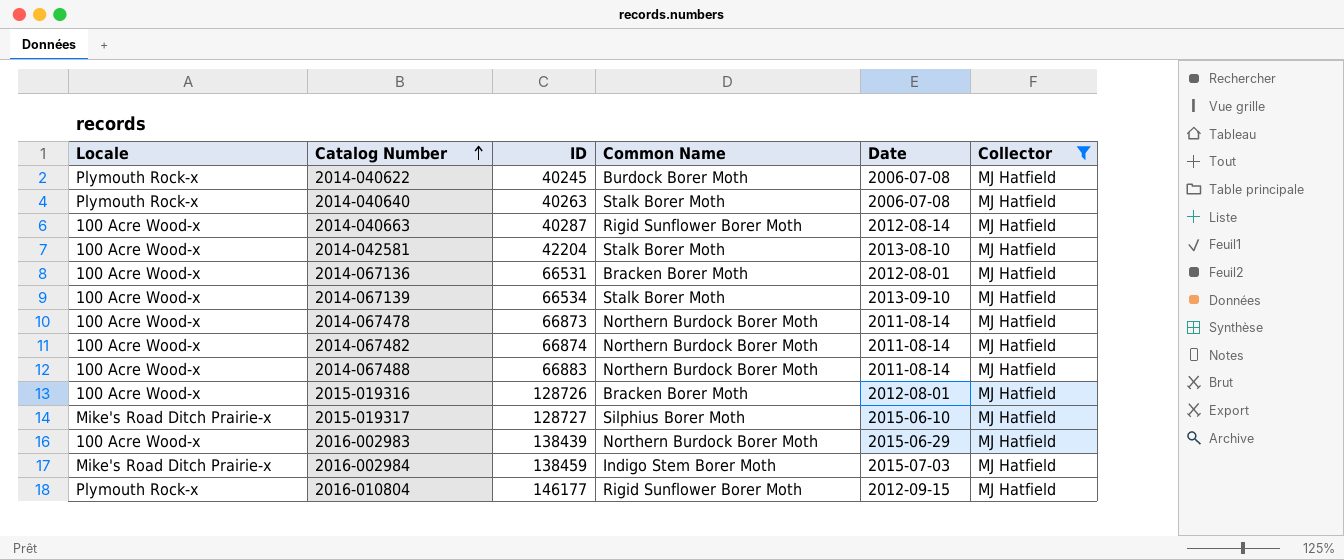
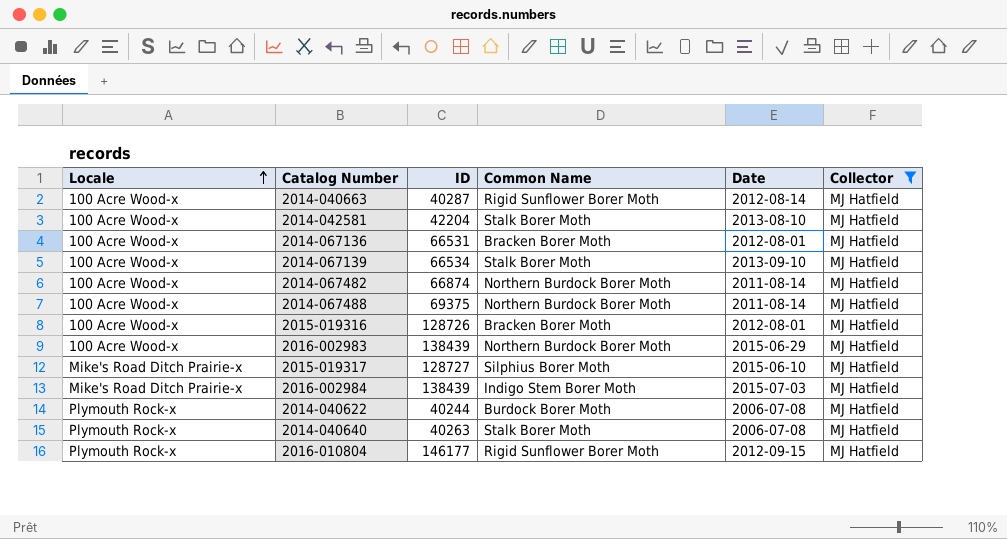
row order: Catalog Number ascending -> Locale ascending
row 2014-067478: 100 Acre Wood-x | 66873 | Northern Burdock Borer Moth | 2011-08-14 | MJ Hatfield -> none
2014-067488 | ID: 66883 -> 69375
2016-002984 | ID: 138459 -> 138439
2014-040622 | ID: 40245 -> 40244

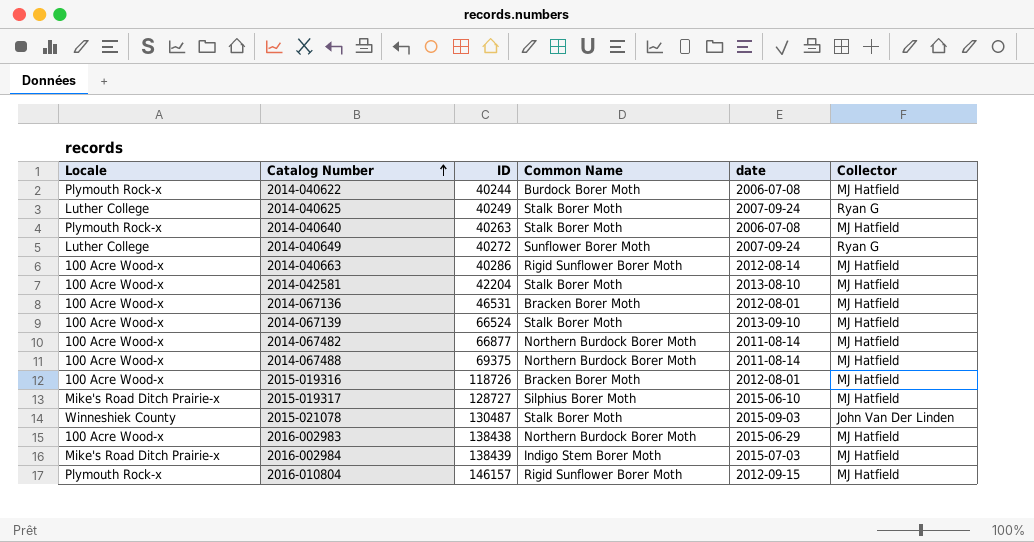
filter: Collector = MJ Hatfield -> none
row order: Locale ascending -> Catalog Number ascending
column name: Date -> date
2014-040663 | ID: 40287 -> 40286
2014-067136 | ID: 66531 -> 46531
2014-067139 | ID: 66534 -> 66524
2014-067482 | ID: 66874 -> 66877
2015-019316 | ID: 128726 -> 118726
2016-002983 | ID: 138439 -> 138438
2016-010804 | ID: 146177 -> 146157

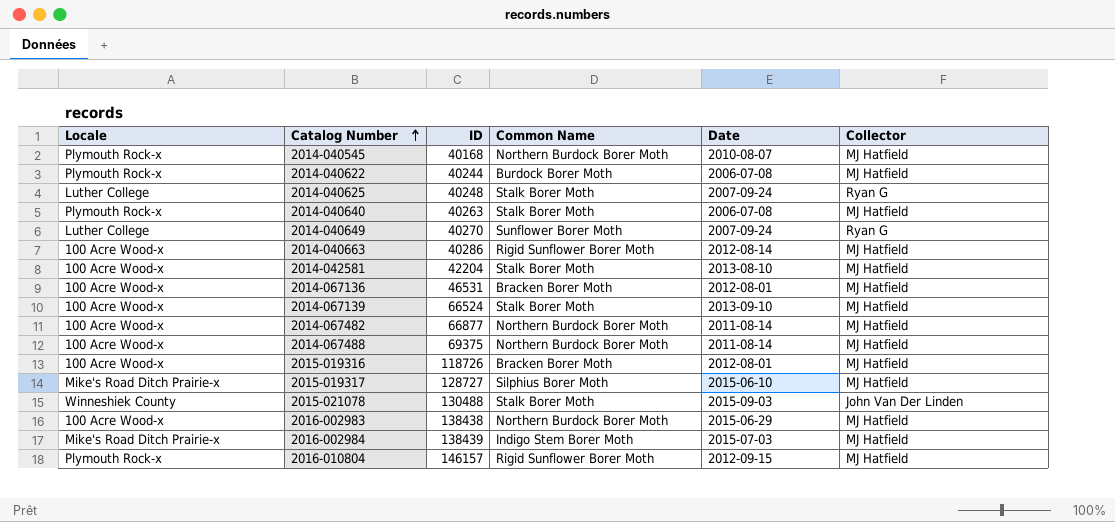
column name: date -> Date
row 2014-040545: none -> Plymouth Rock-x | 40168 | Northern Burdock Borer Moth | 2010-08-07 | MJ Hatfield
2014-040625 | ID: 40249 -> 40248
2014-040649 | ID: 40272 -> 40270
2015-021078 | ID: 130487 -> 130488

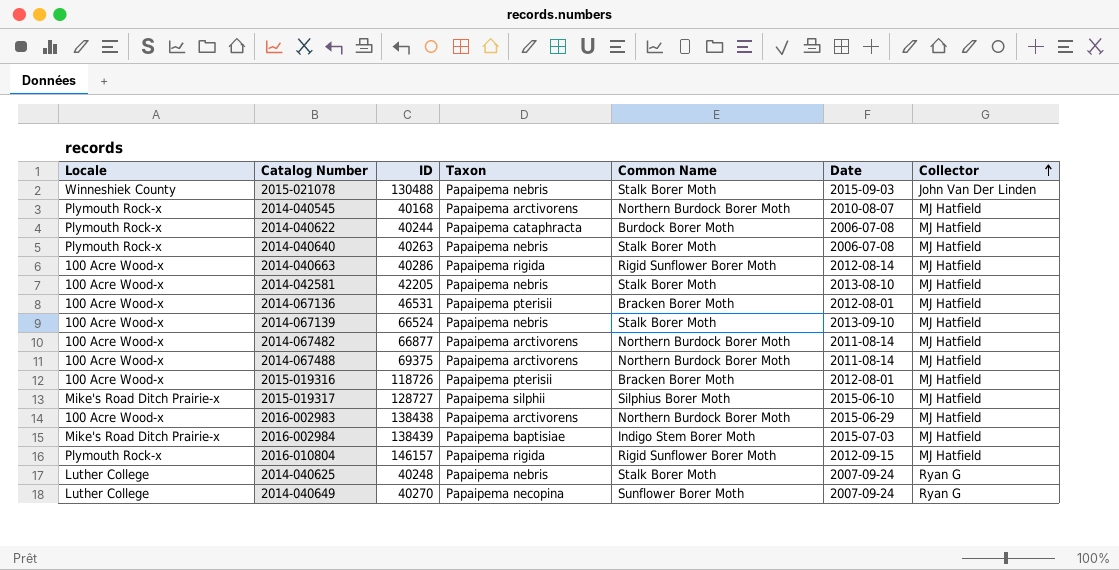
row order: Catalog Number ascending -> Collector ascending
column Taxon | position: none -> 4
2014-042581 | ID: 42204 -> 42205

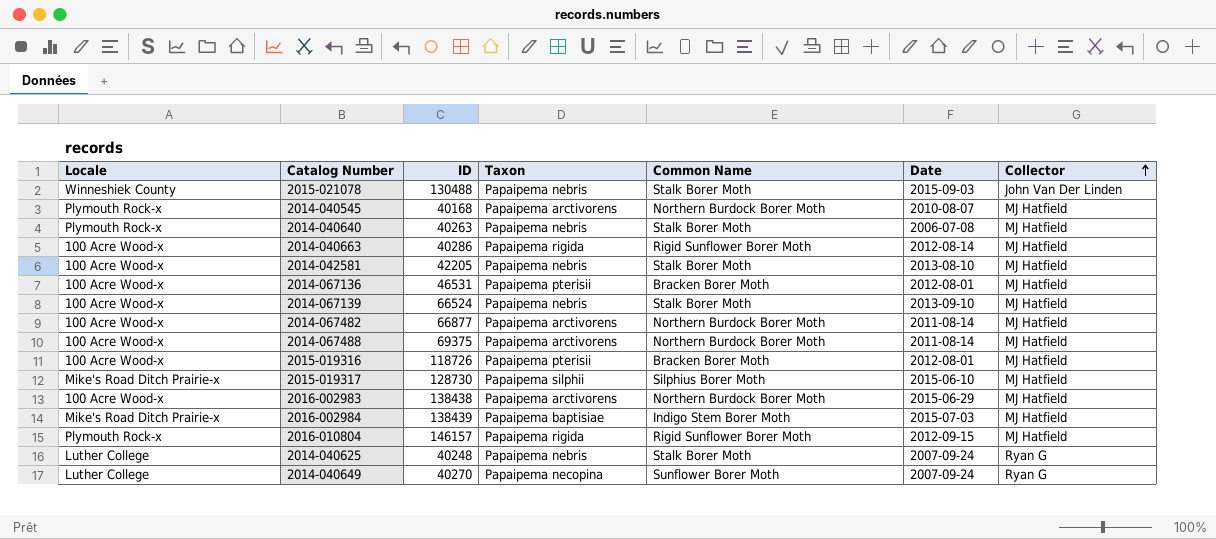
row 2014-040622: Plymouth Rock-x | 40244 | Papaipema cataphracta | Burdock Borer Moth | 2006-07-08 | MJ Hatfield -> none
2015-019317 | ID: 128727 -> 128730

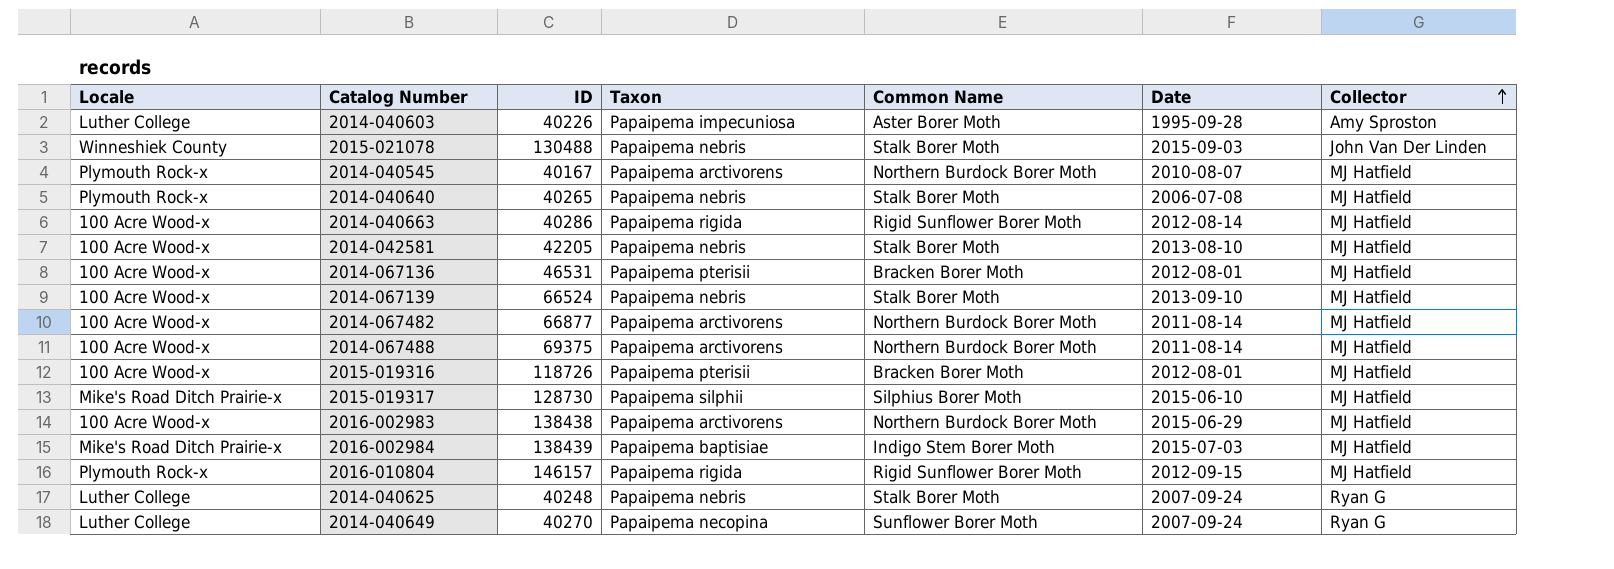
row 2014-040603: none -> Luther College | 40226 | Papaipema impecuniosa | Aster Borer Moth | 1995-09-28 | Amy Sproston
2014-040545 | ID: 40168 -> 40167
2014-040640 | ID: 40263 -> 40265

